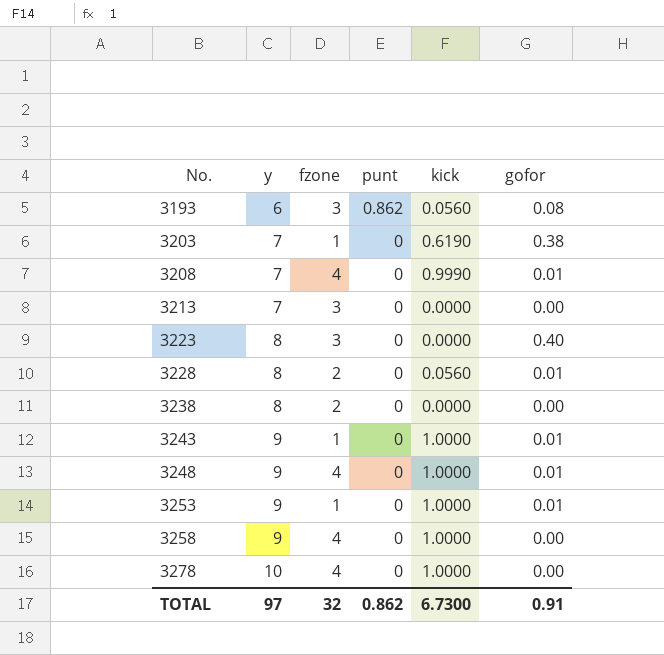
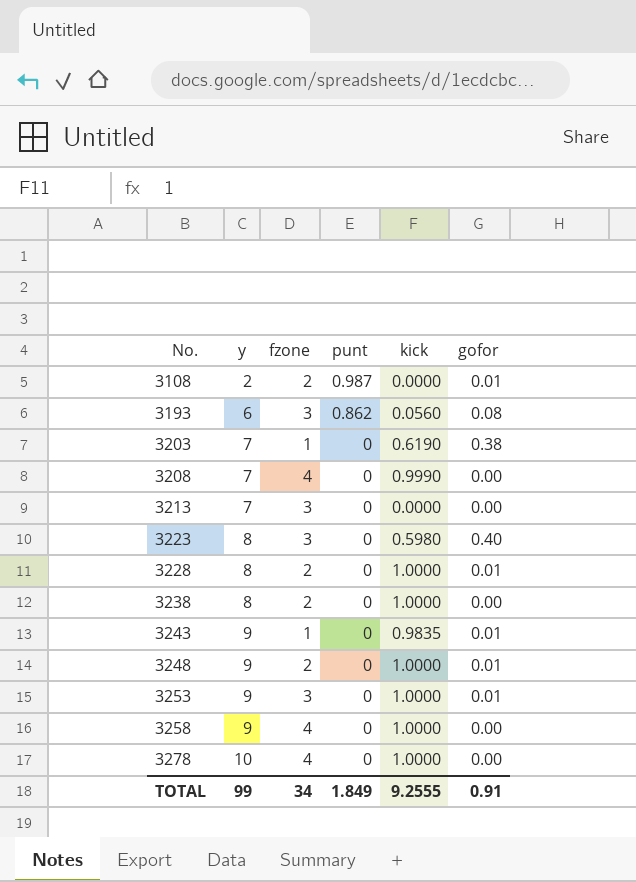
row 3108: none -> 2 | 2 | 0.987 | 0.0000 | 0.01
3208 | gofor: 0.01 -> 0.00
3223 | kick: 0.0000 -> 0.5980
3228 | kick: 0.0560 -> 1.0000
3238 | kick: 0.0000 -> 1.0000
3243 | kick: 1.0000 -> 0.9835
3248 | fzone: 4 -> 2
3253 | fzone: 1 -> 3
TOTAL | y: 97 -> 99
TOTAL | fzone: 32 -> 34
TOTAL | punt: 0.862 -> 1.849
TOTAL | kick: 6.7300 -> 9.2555

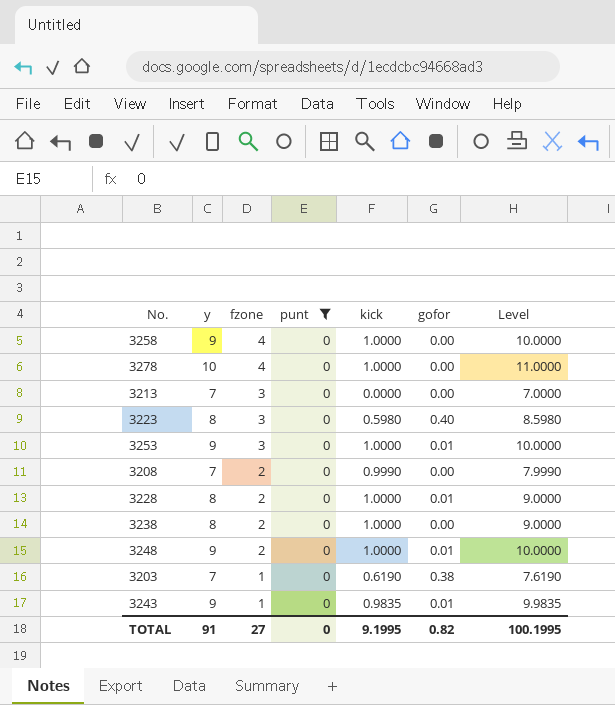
filter: none -> punt = 0
row order: No. ascending -> fzone descending
column Level | formula: none -> [y] + [kick]
3208 | fzone: 4 -> 2
TOTAL | y: 99 -> 91
TOTAL | fzone: 34 -> 27
TOTAL | punt: 1.849 -> 0
TOTAL | kick: 9.2555 -> 9.1995
TOTAL | gofor: 0.91 -> 0.82

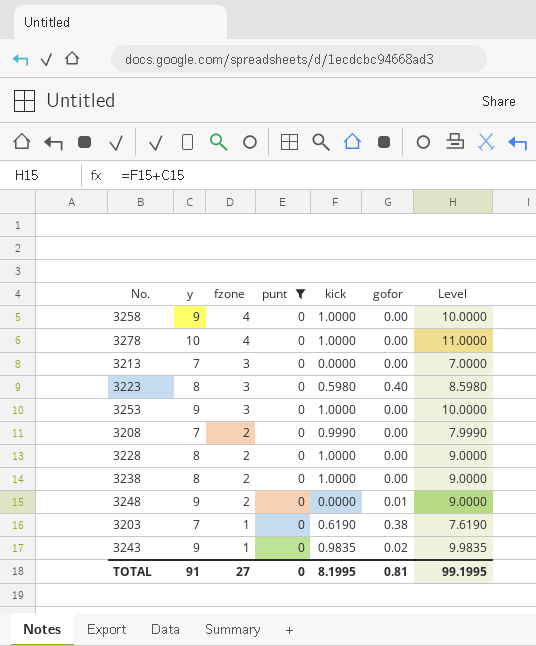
3253 | gofor: 0.01 -> 0.00
3228 | gofor: 0.01 -> 0.00
3248 | kick: 1.0000 -> 0.0000
3248 | Level: 10.0000 -> 9.0000
3243 | gofor: 0.01 -> 0.02
TOTAL | kick: 9.1995 -> 8.1995
TOTAL | gofor: 0.82 -> 0.81
TOTAL | Level: 100.1995 -> 99.1995

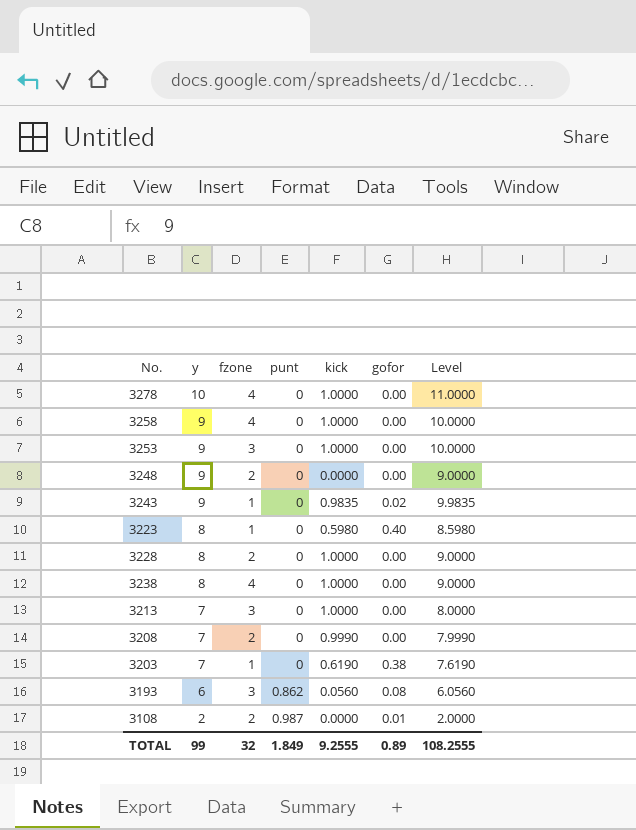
filter: punt = 0 -> none
row order: fzone descending -> y descending
3248 | gofor: 0.01 -> 0.00
3223 | fzone: 3 -> 1
3238 | fzone: 2 -> 4
3213 | kick: 0.0000 -> 1.0000
3213 | Level: 7.0000 -> 8.0000
TOTAL | y: 91 -> 99
TOTAL | fzone: 27 -> 32
TOTAL | punt: 0 -> 1.849
TOTAL | kick: 8.1995 -> 9.2555
TOTAL | gofor: 0.81 -> 0.89
TOTAL | Level: 99.1995 -> 108.2555

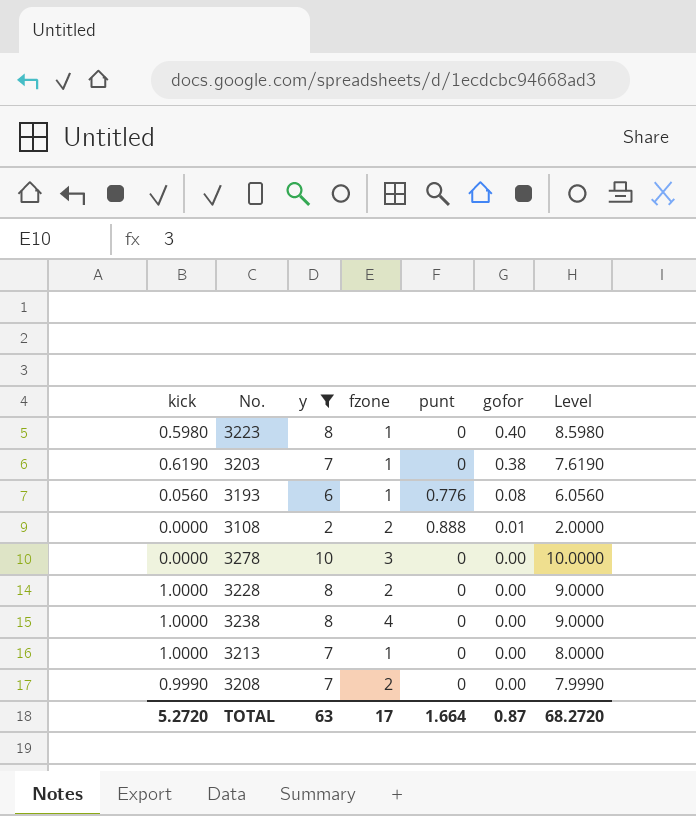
filter: none -> y != 9
row order: y descending -> gofor descending
column kick | position: 5 -> 1
3193 | fzone: 3 -> 1
3193 | punt: 0.862 -> 0.776
3108 | punt: 0.987 -> 0.888
3278 | kick: 1.0000 -> 0.0000
3278 | fzone: 4 -> 3
3278 | Level: 11.0000 -> 10.0000
3213 | fzone: 3 -> 1
TOTAL | kick: 9.2555 -> 5.2720
TOTAL | y: 99 -> 63
TOTAL | fzone: 32 -> 17
TOTAL | punt: 1.849 -> 1.664
TOTAL | gofor: 0.89 -> 0.87
TOTAL | Level: 108.2555 -> 68.2720

